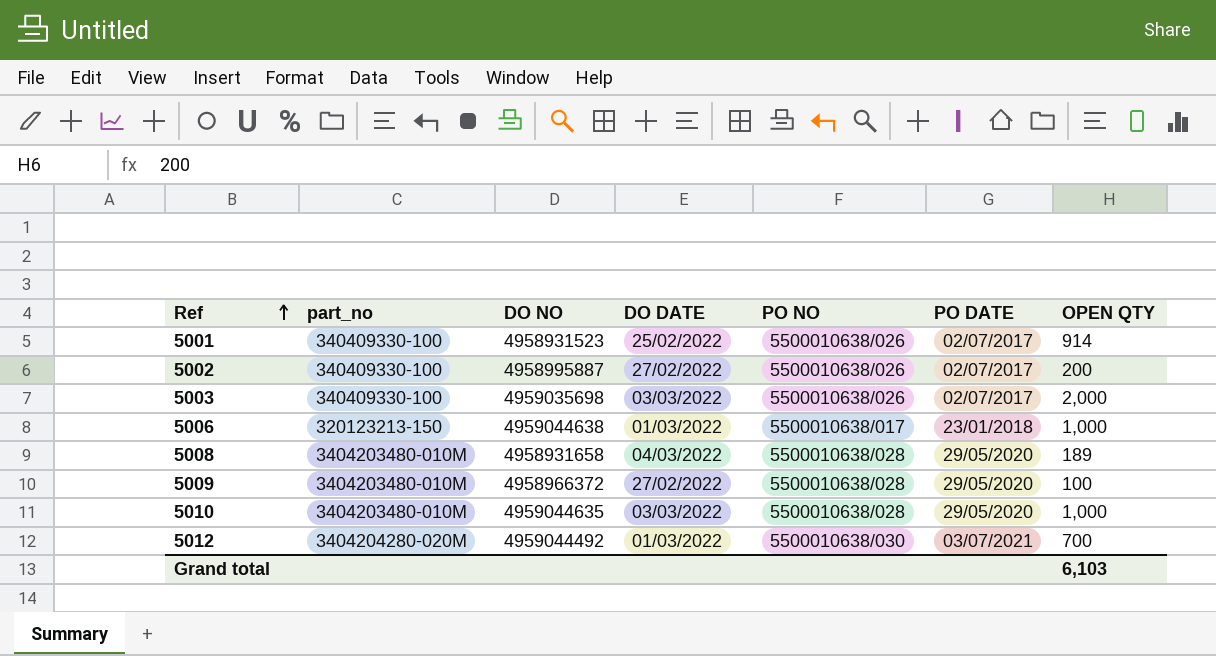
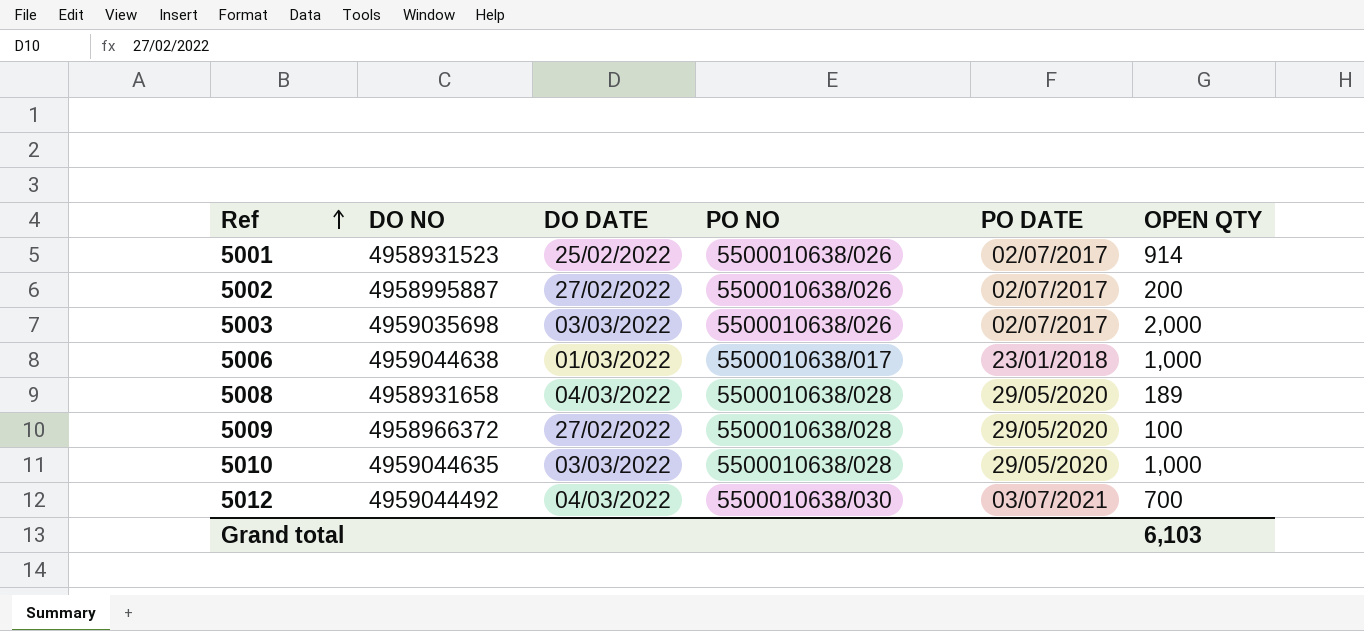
column part_no | position: 2 -> none
5012 | DO DATE: 01/03/2022 -> 04/03/2022

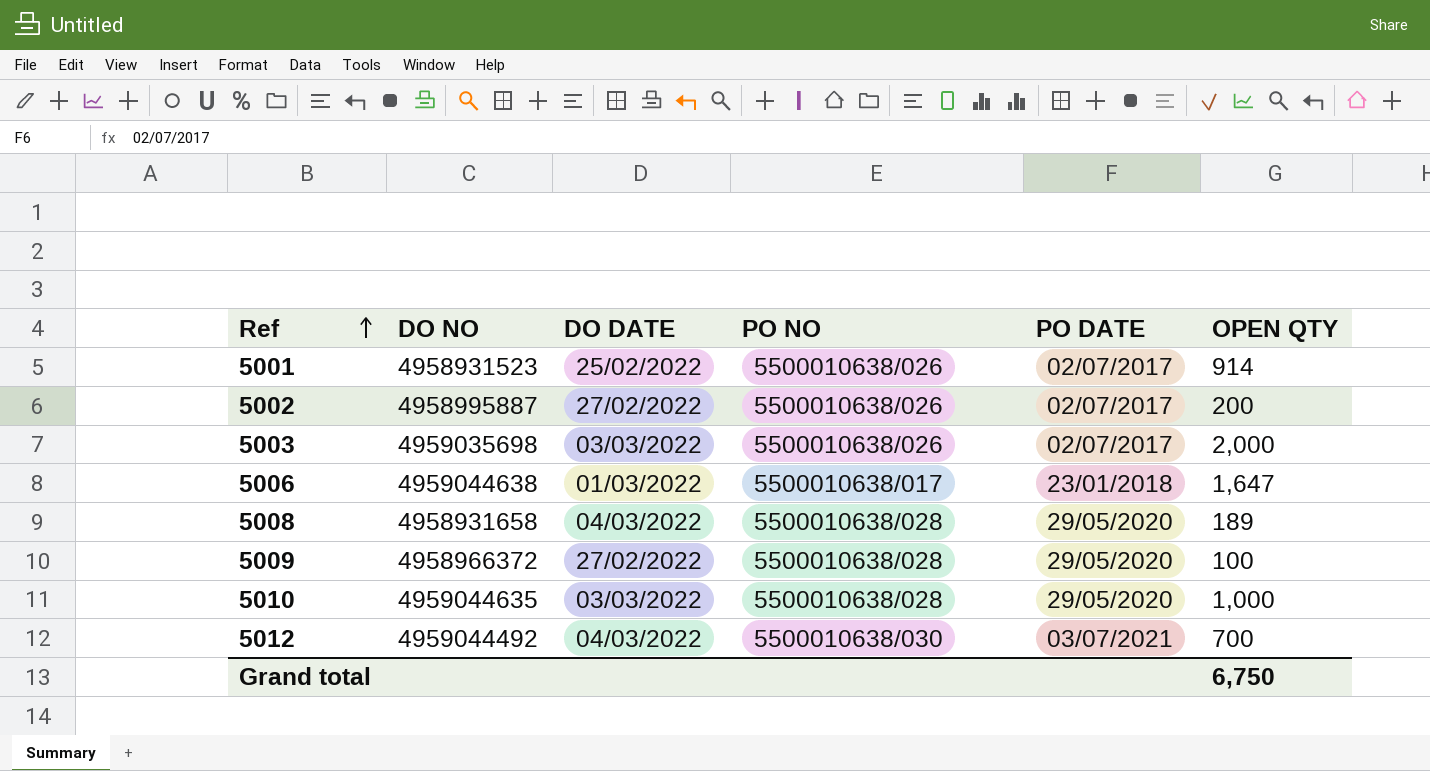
5006 | OPEN QTY: 1,000 -> 1,647
Grand total | OPEN QTY: 6,103 -> 6,750

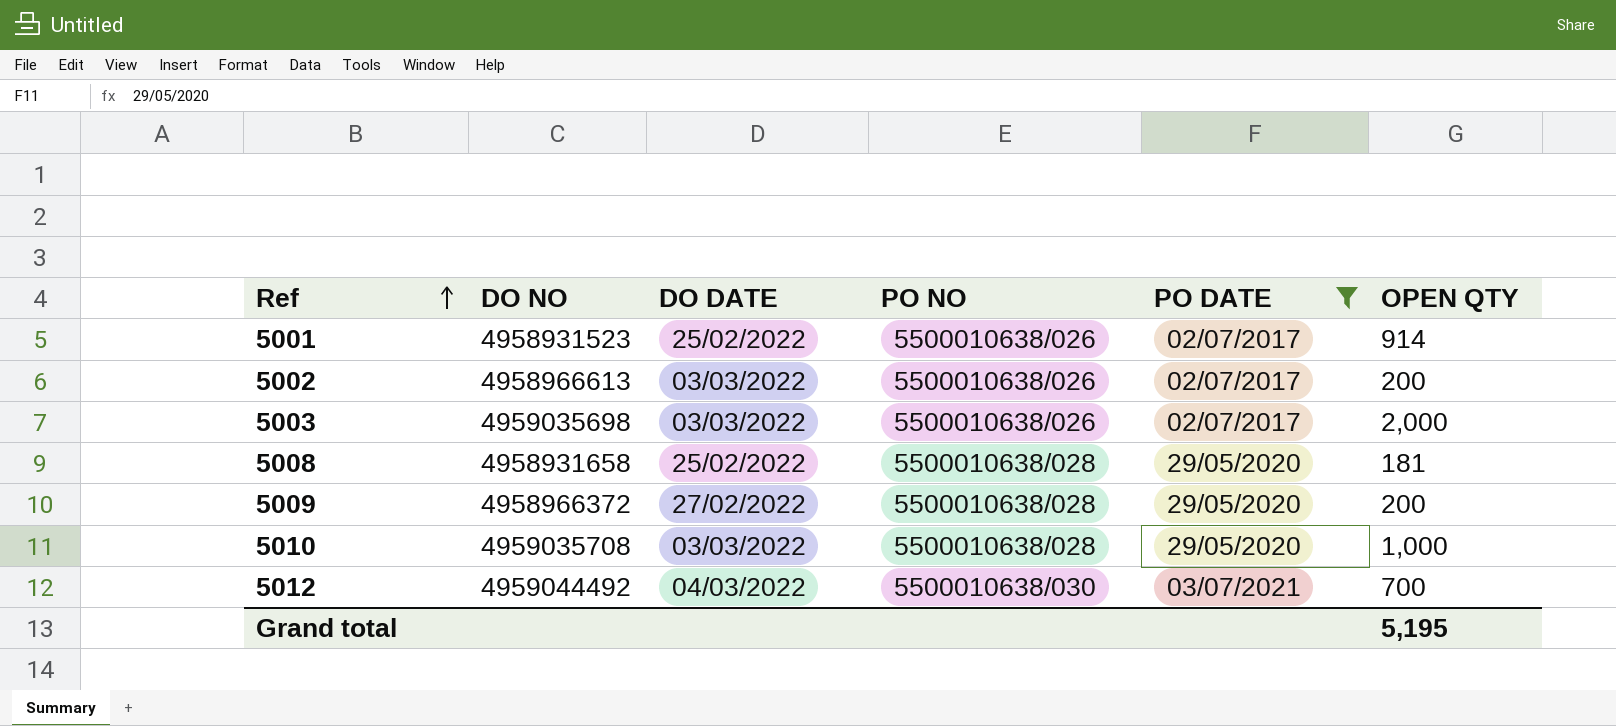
filter: none -> PO DATE != 23/01/2018
5002 | DO NO: 4958995887 -> 4958966613
5002 | DO DATE: 27/02/2022 -> 03/03/2022
5008 | DO DATE: 04/03/2022 -> 25/02/2022
5008 | OPEN QTY: 189 -> 181
5009 | OPEN QTY: 100 -> 200
5010 | DO NO: 4959044635 -> 4959035708
Grand total | OPEN QTY: 6,750 -> 5,195

